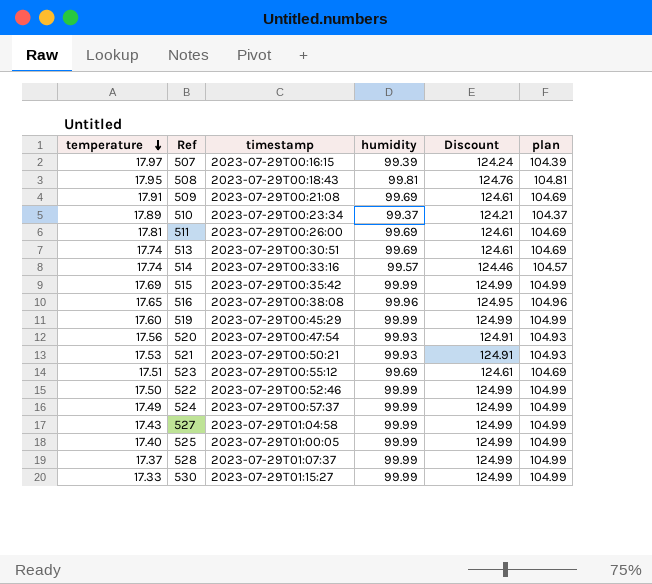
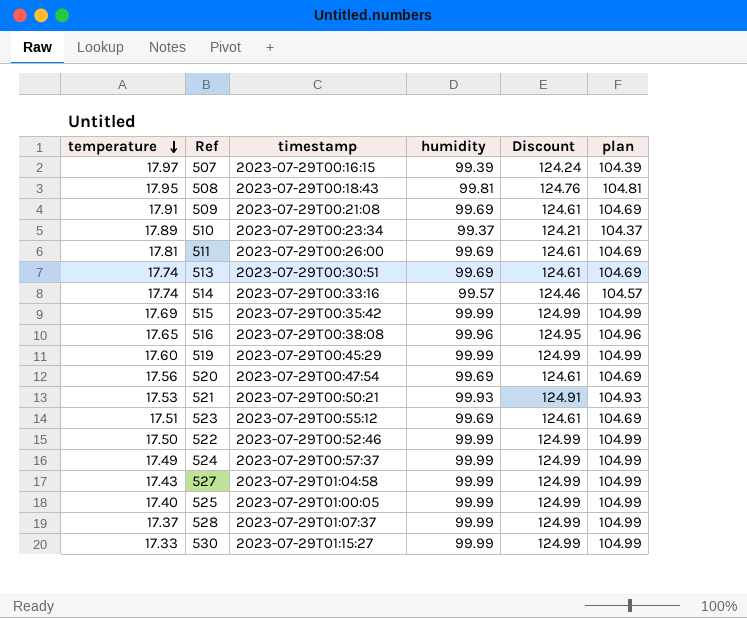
520 | humidity: 99.93 -> 99.69
520 | Discount: 124.91 -> 124.61
520 | plan: 104.93 -> 104.69

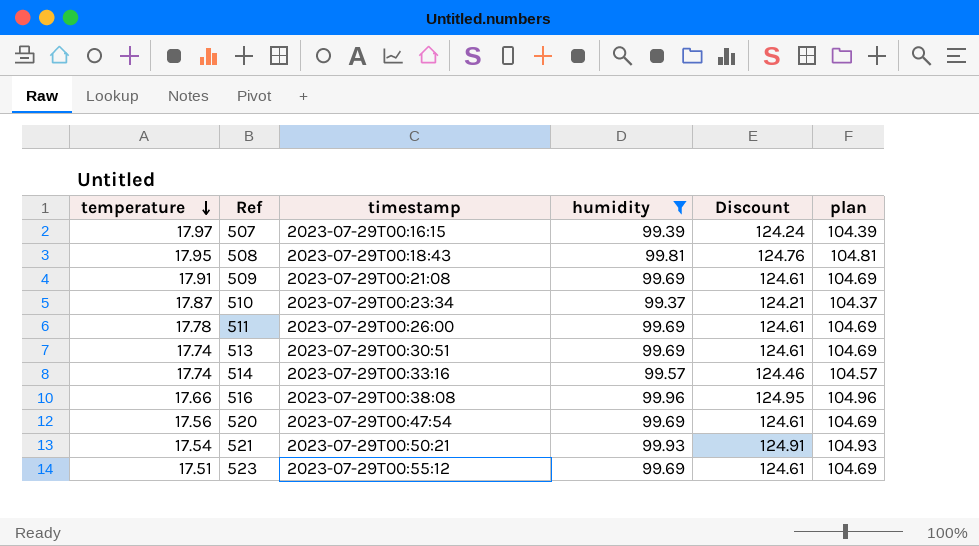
filter: none -> humidity != 99.99
510 | temperature: 17.89 -> 17.87
511 | temperature: 17.81 -> 17.78
516 | temperature: 17.65 -> 17.66
521 | temperature: 17.53 -> 17.54

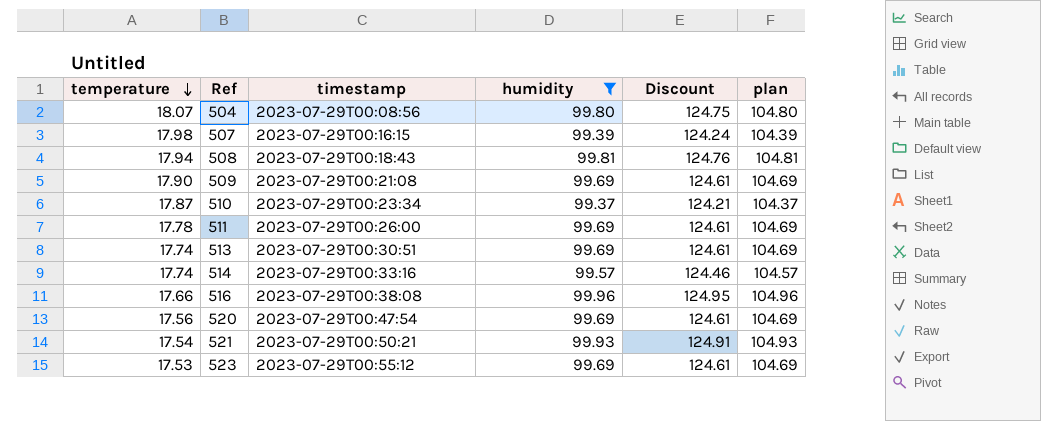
row 504: none -> 18.07 | 2023-07-29T00:08:56 | 99.80 | 124.75 | 104.80
507 | temperature: 17.97 -> 17.98
508 | temperature: 17.95 -> 17.94
509 | temperature: 17.91 -> 17.90
523 | temperature: 17.51 -> 17.53

